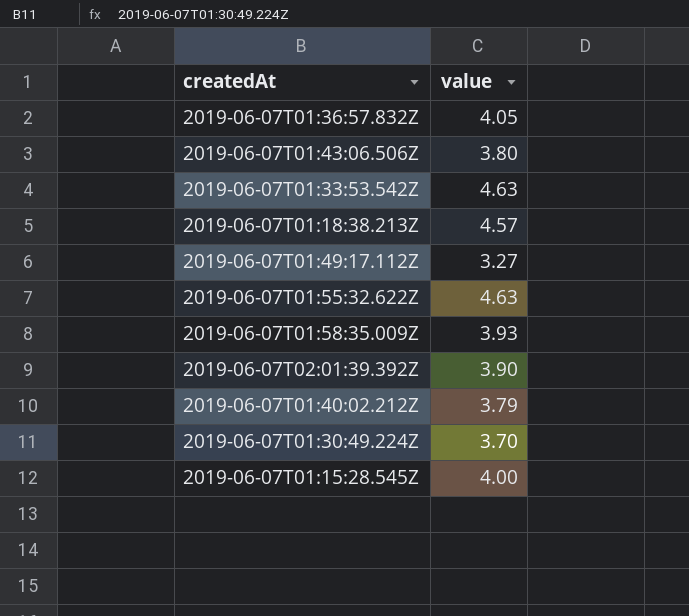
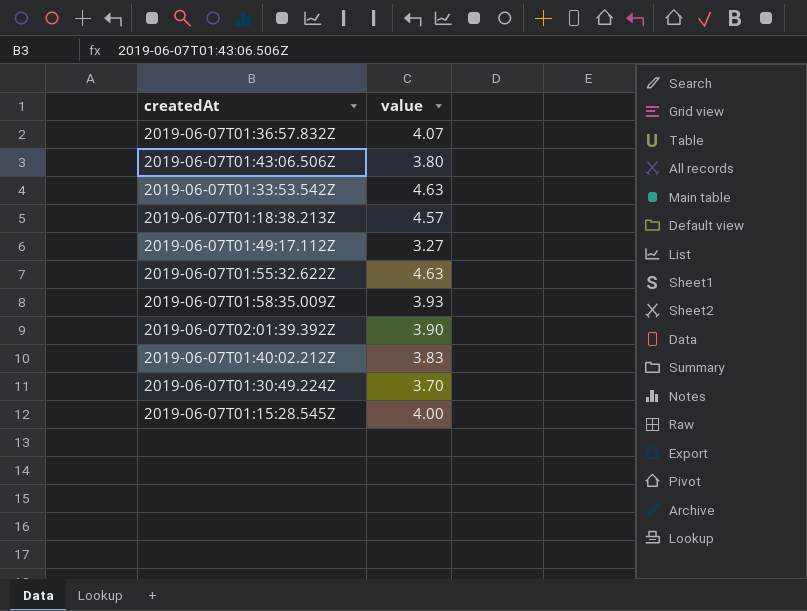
2019-06-07T01:36:57.832Z | value: 4.05 -> 4.07
2019-06-07T01:40:02.212Z | value: 3.79 -> 3.83

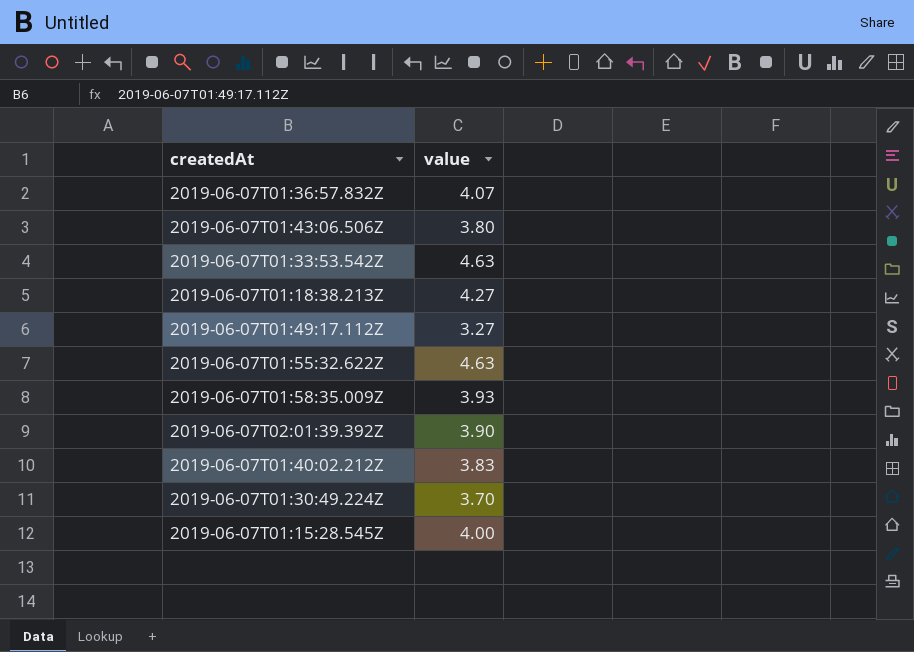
2019-06-07T01:18:38.213Z | value: 4.57 -> 4.27

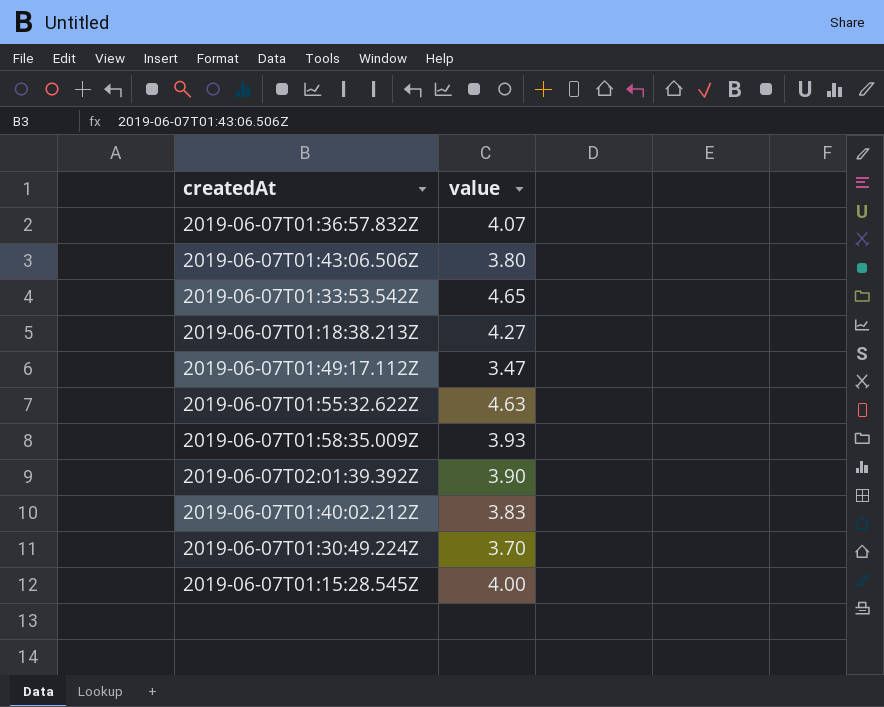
2019-06-07T01:33:53.542Z | value: 4.63 -> 4.65
2019-06-07T01:49:17.112Z | value: 3.27 -> 3.47

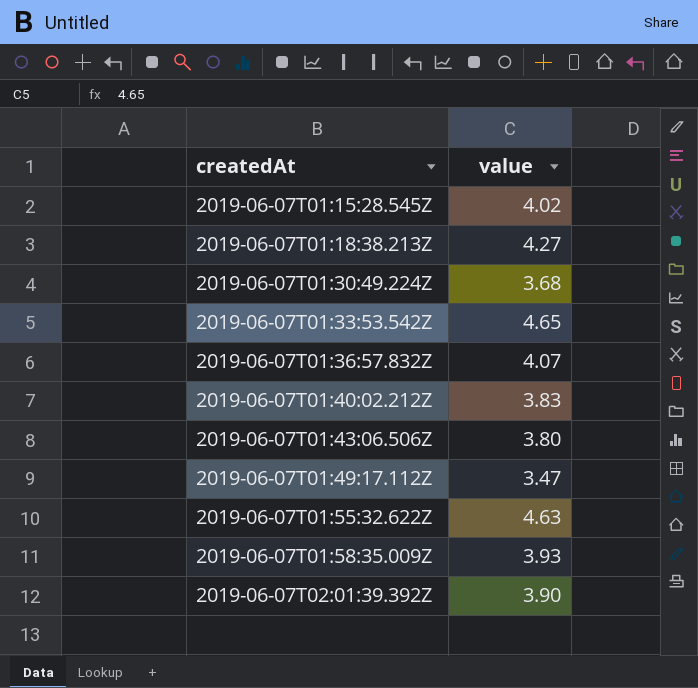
row order: none -> createdAt ascending
2019-06-07T01:15:28.545Z | value: 4.00 -> 4.02
2019-06-07T01:30:49.224Z | value: 3.70 -> 3.68

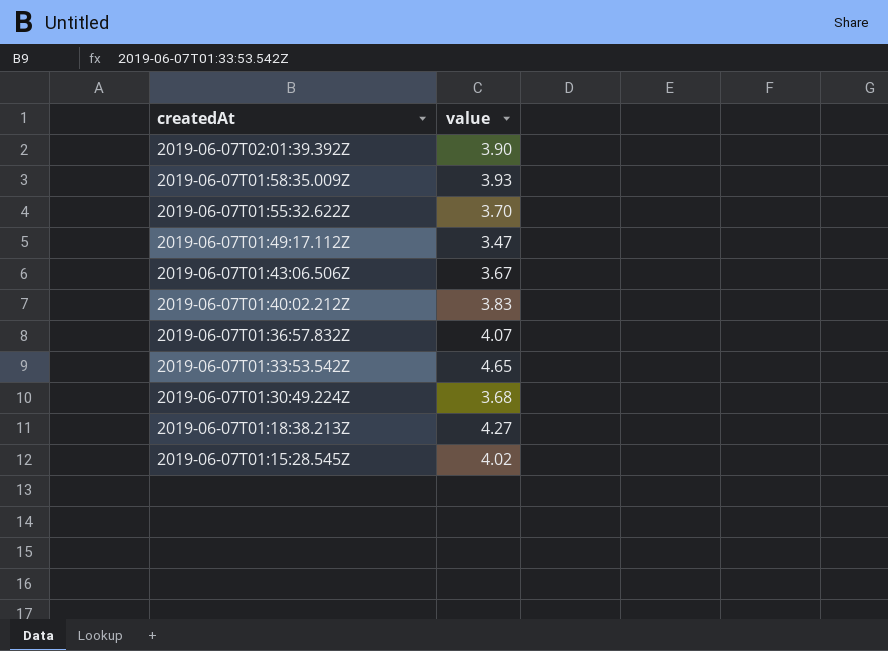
row order: createdAt ascending -> createdAt descending
2019-06-07T01:55:32.622Z | value: 4.63 -> 3.70
2019-06-07T01:43:06.506Z | value: 3.80 -> 3.67

